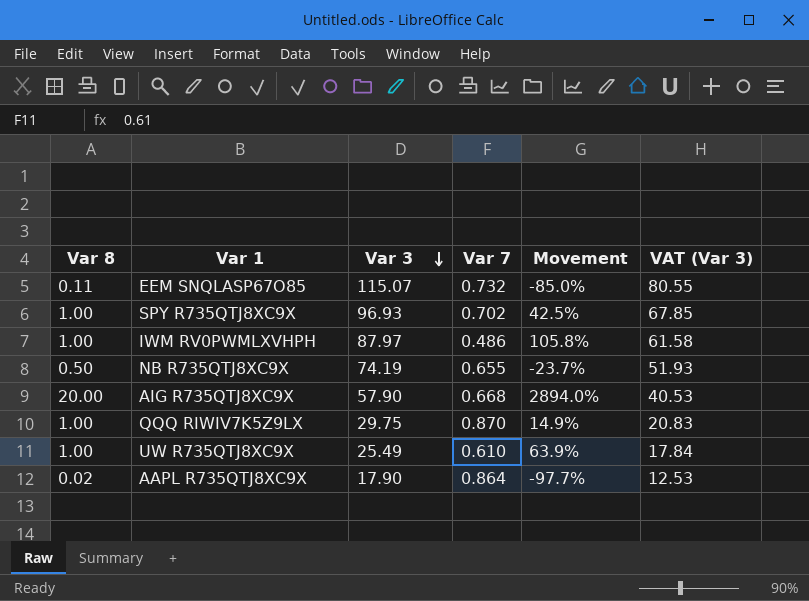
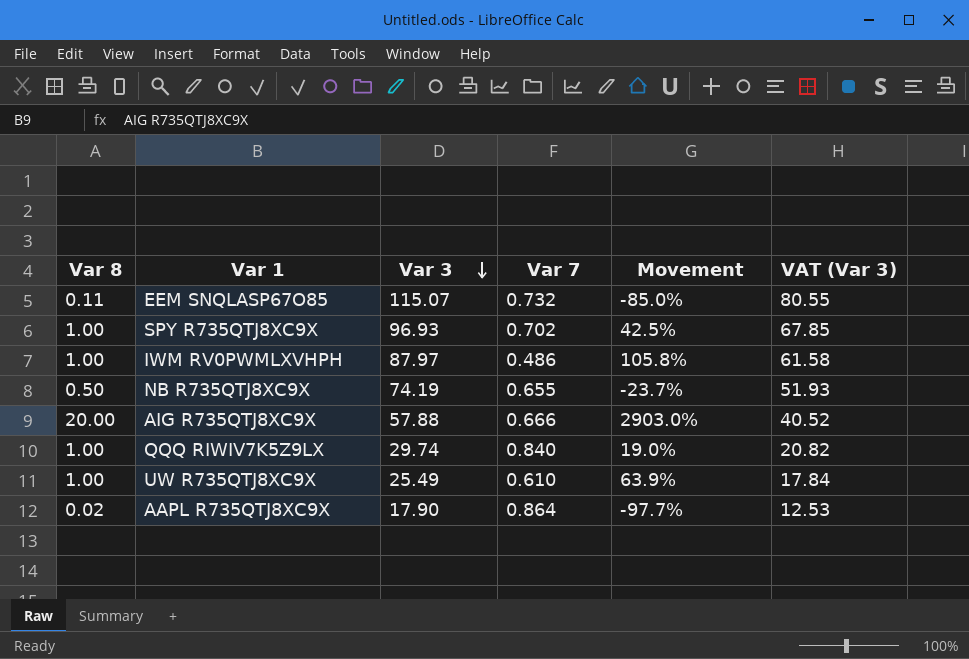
AIG R735QTJ8XC9X | Var 3: 57.90 -> 57.88
AIG R735QTJ8XC9X | Var 7: 0.668 -> 0.666
AIG R735QTJ8XC9X | Movement: 2894.0% -> 2903.0%
AIG R735QTJ8XC9X | VAT (Var 3): 40.53 -> 40.52
QQQ RIWIV7K5Z9LX | Var 3: 29.75 -> 29.74
QQQ RIWIV7K5Z9LX | Var 7: 0.870 -> 0.840
QQQ RIWIV7K5Z9LX | Movement: 14.9% -> 19.0%
QQQ RIWIV7K5Z9LX | VAT (Var 3): 20.83 -> 20.82

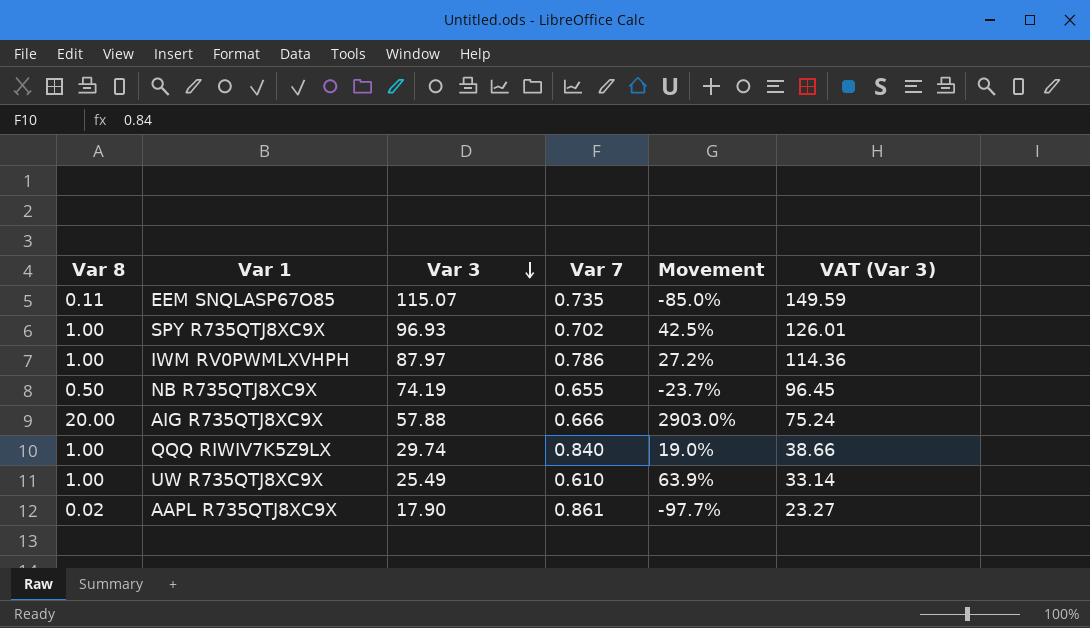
column VAT (Var 3) | formula: [Var 3] * 0.7 -> [Var 3] * 1.3
EEM SNQLASP67O85 | Var 7: 0.732 -> 0.735
IWM RV0PWMLXVHPH | Var 7: 0.486 -> 0.786
IWM RV0PWMLXVHPH | Movement: 105.8% -> 27.2%
AAPL R735QTJ8XC9X | Var 7: 0.864 -> 0.861

